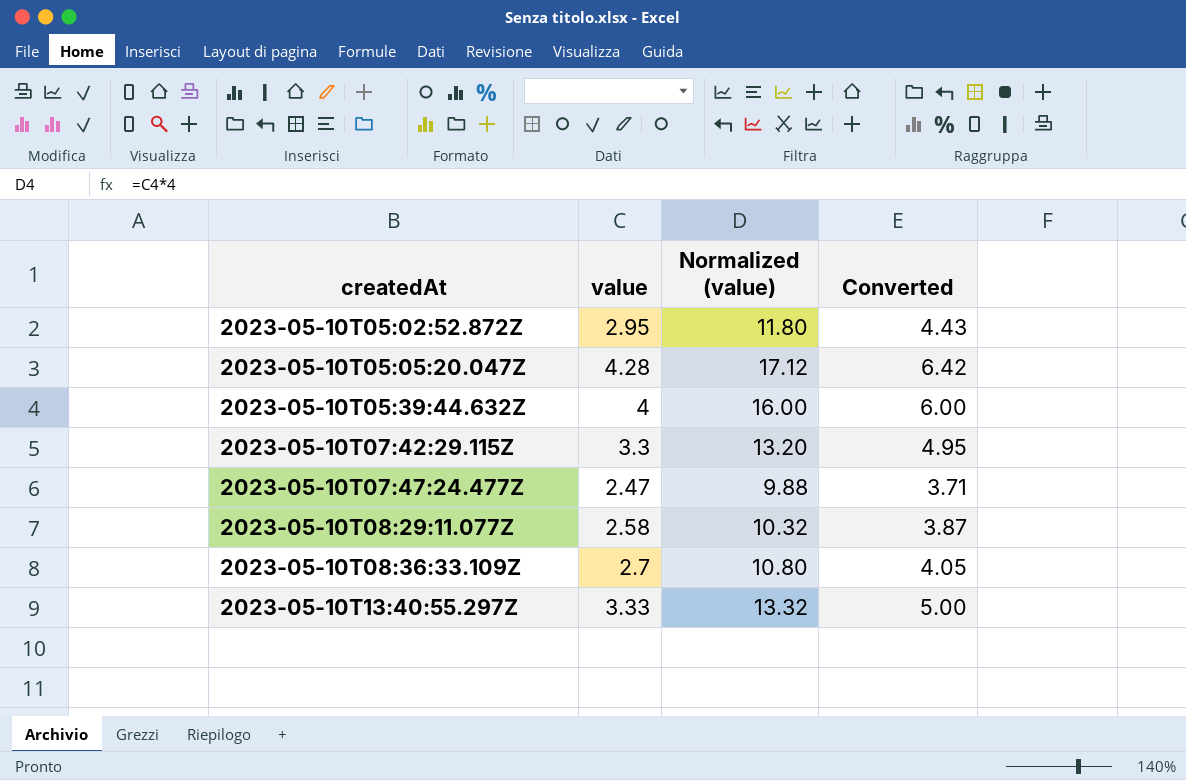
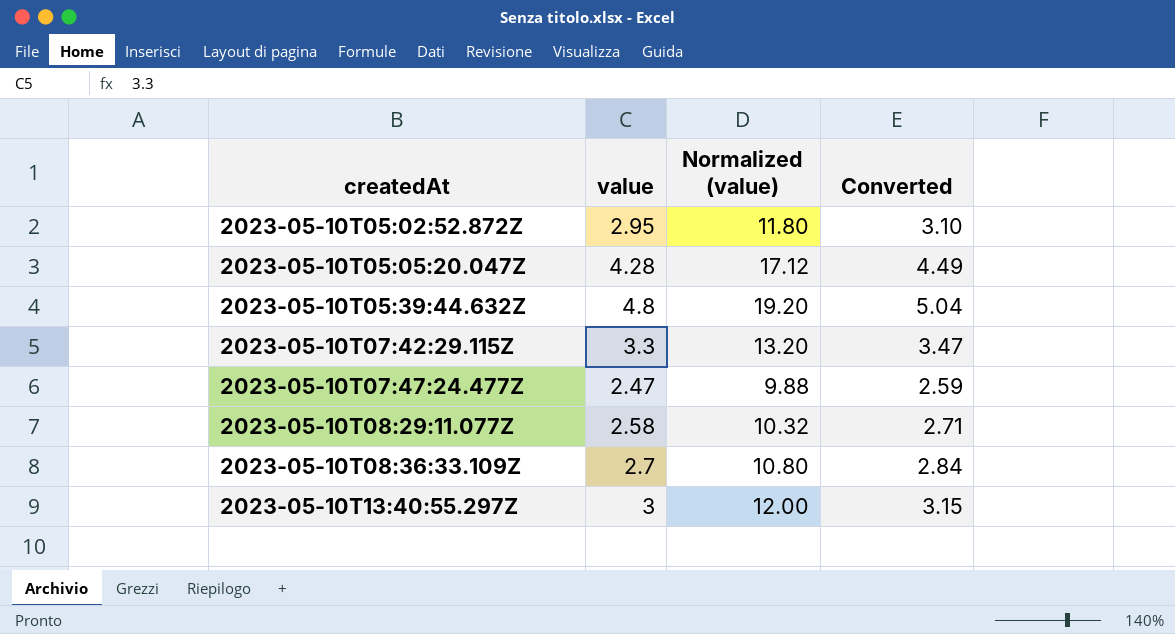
column Converted | formula: [value] * 1.5 -> [value] * 1.05
2023-05-10T05:39:44.632Z | value: 4 -> 4.8
2023-05-10T05:39:44.632Z | Normalized (value): 16.00 -> 19.20
2023-05-10T13:40:55.297Z | value: 3.33 -> 3
2023-05-10T13:40:55.297Z | Normalized (value): 13.32 -> 12.00

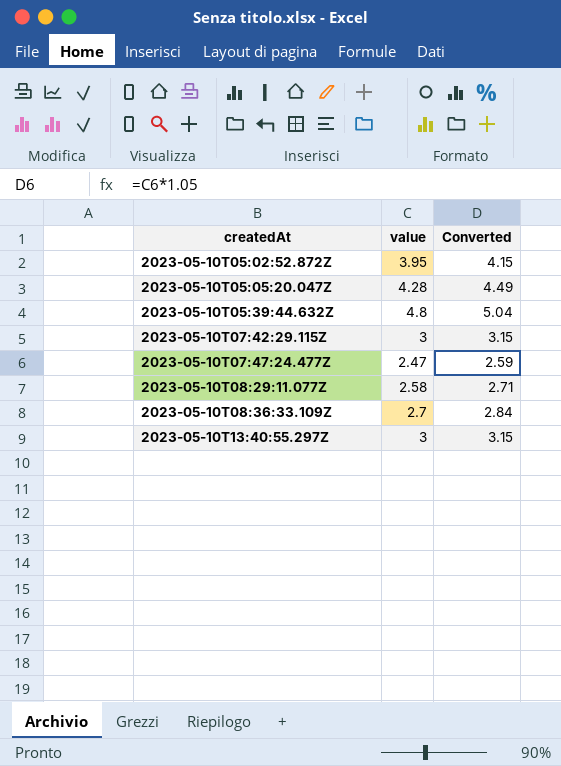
column Normalized (value) | formula: [value] * 4 -> none
2023-05-10T05:02:52.872Z | value: 2.95 -> 3.95
2023-05-10T05:02:52.872Z | Converted: 3.10 -> 4.15
2023-05-10T07:42:29.115Z | value: 3.3 -> 3
2023-05-10T07:42:29.115Z | Converted: 3.47 -> 3.15

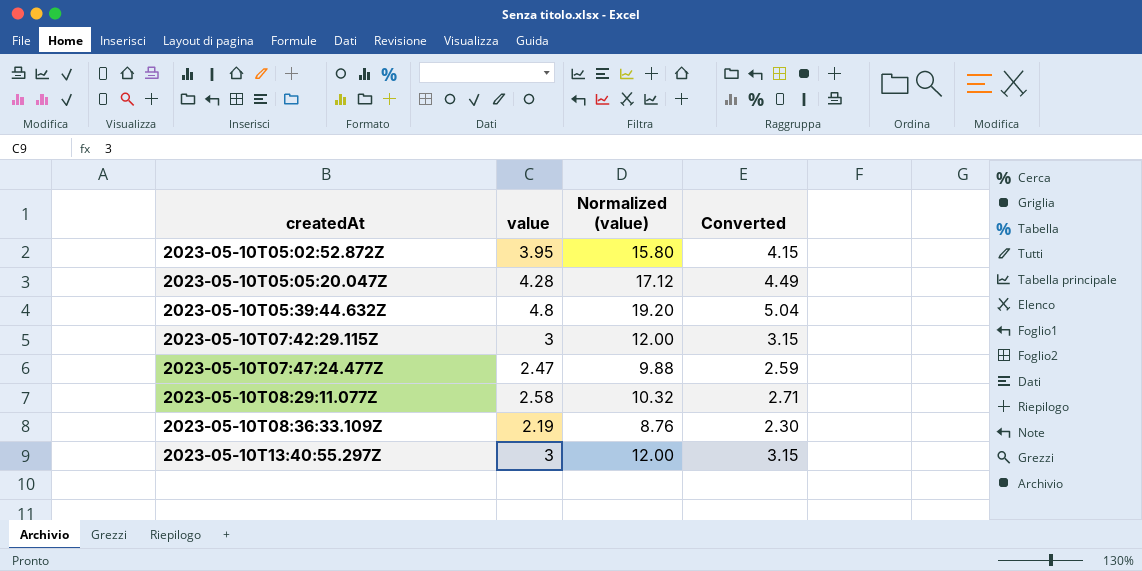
column Normalized (value) | formula: none -> [value] * 4
2023-05-10T08:36:33.109Z | value: 2.7 -> 2.19
2023-05-10T08:36:33.109Z | Converted: 2.84 -> 2.30

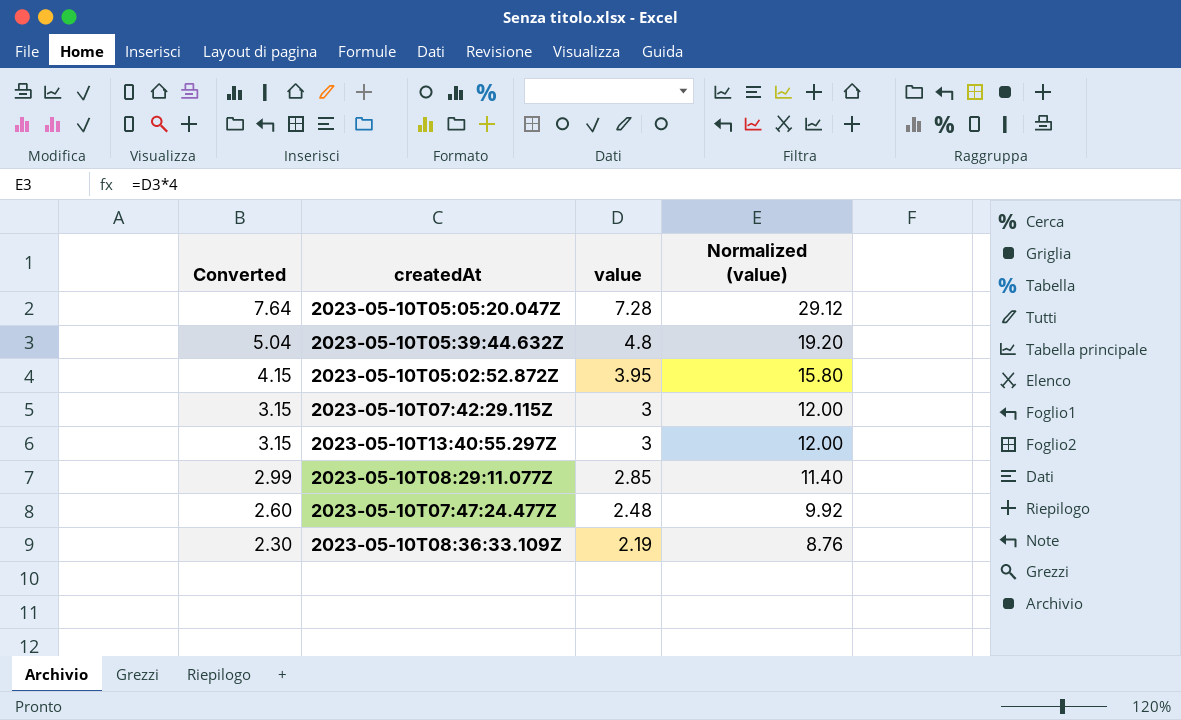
row order: createdAt ascending -> Converted descending
column Converted | position: 4 -> 1
2023-05-10T05:05:20.047Z | Converted: 4.49 -> 7.64
2023-05-10T05:05:20.047Z | value: 4.28 -> 7.28
2023-05-10T05:05:20.047Z | Normalized (value): 17.12 -> 29.12
2023-05-10T08:29:11.077Z | Converted: 2.71 -> 2.99
2023-05-10T08:29:11.077Z | value: 2.58 -> 2.85
2023-05-10T08:29:11.077Z | Normalized (value): 10.32 -> 11.40
2023-05-10T07:47:24.477Z | Converted: 2.59 -> 2.60
2023-05-10T07:47:24.477Z | value: 2.47 -> 2.48
2023-05-10T07:47:24.477Z | Normalized (value): 9.88 -> 9.92

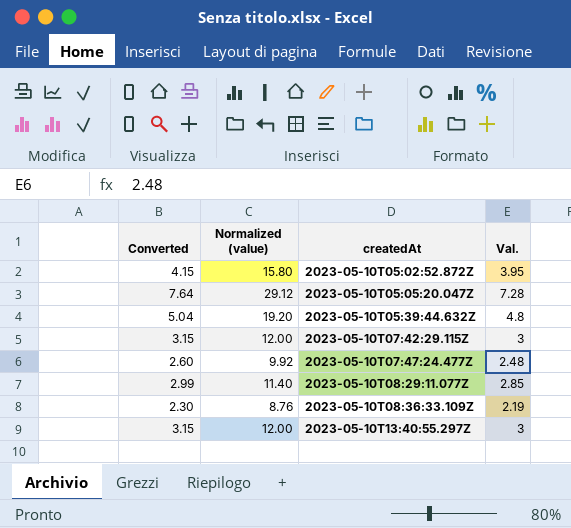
row order: Converted descending -> createdAt ascending
column Normalized (value) | position: 4 -> 2
column name: value -> Val.

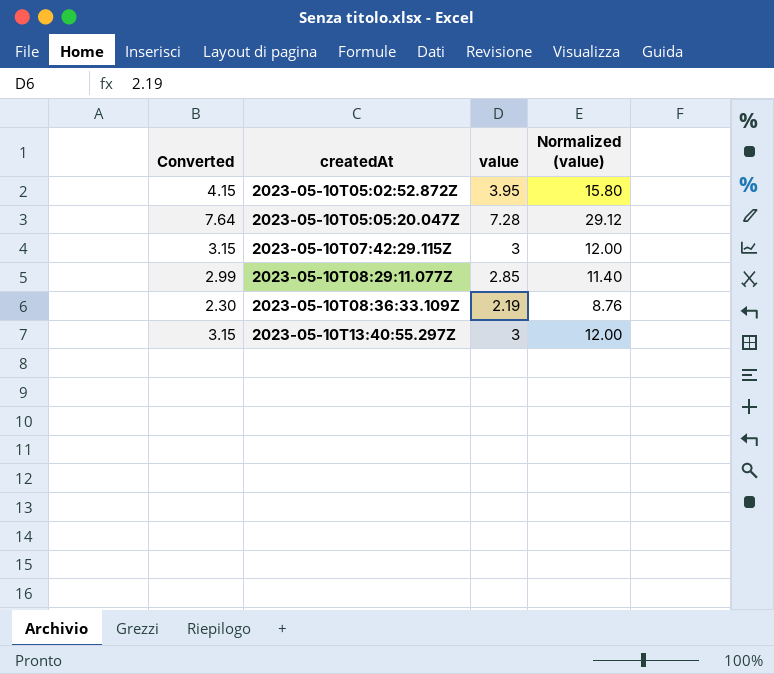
column name: Val. -> value
column Normalized (value) | position: 2 -> 4
row 2023-05-10T05:39:44.632Z: 5.04 | 19.20 | 4.8 -> none
row 2023-05-10T07:47:24.477Z: 2.60 | 9.92 | 2.48 -> none

